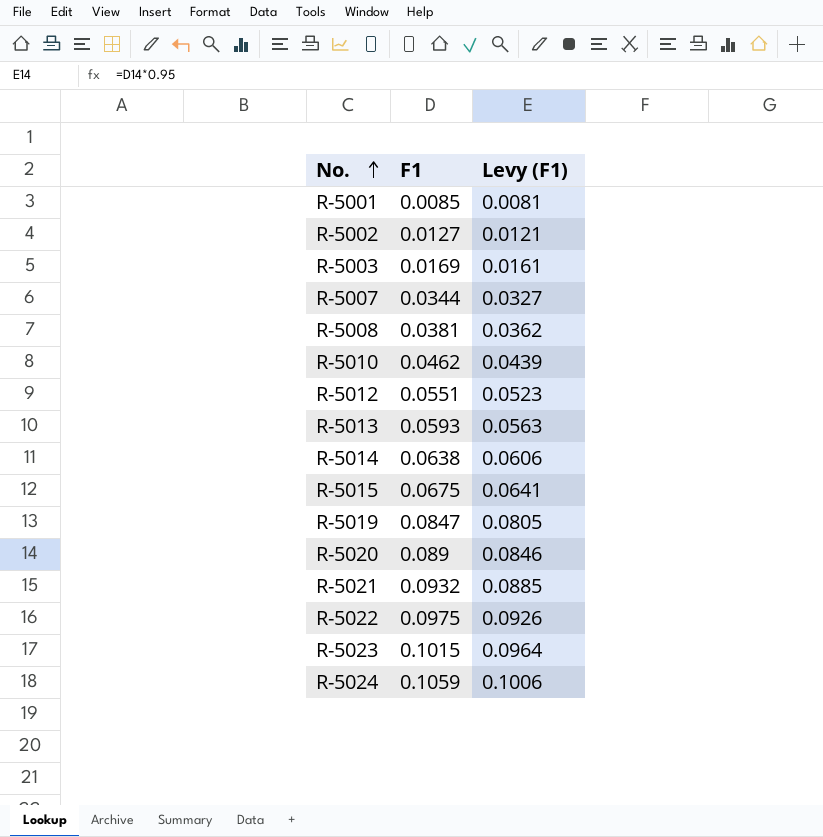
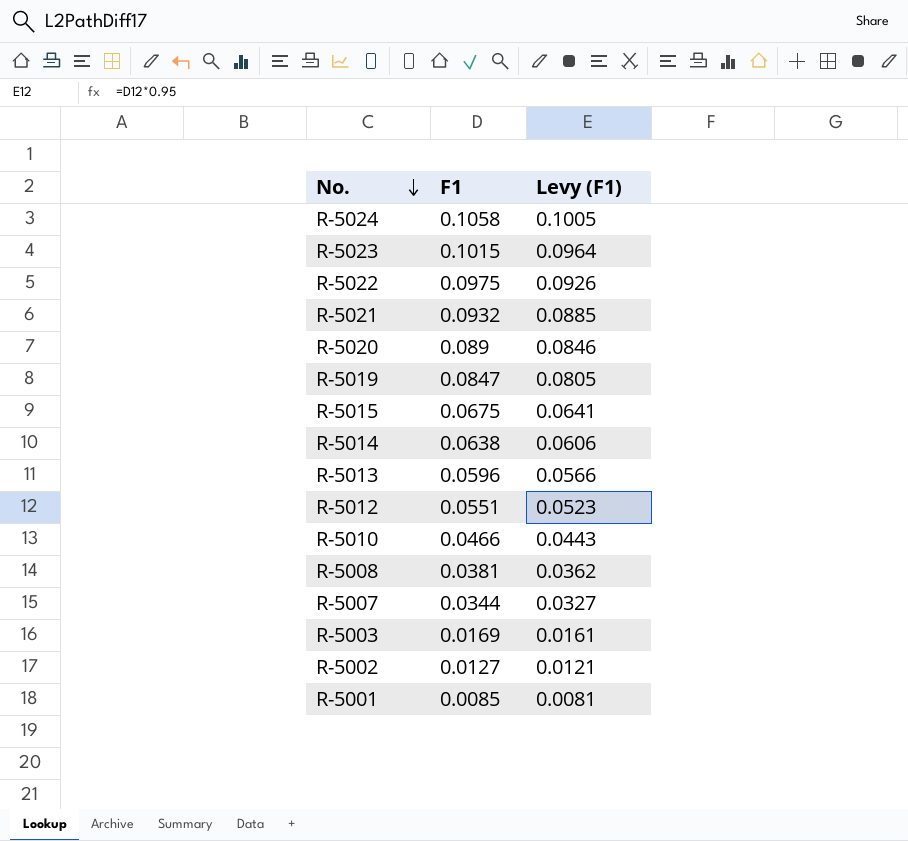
row order: No. ascending -> No. descending
R-5024 | F1: 0.1059 -> 0.1058
R-5024 | Levy (F1): 0.1006 -> 0.1005
R-5013 | F1: 0.0593 -> 0.0596
R-5013 | Levy (F1): 0.0563 -> 0.0566
R-5010 | F1: 0.0462 -> 0.0466
R-5010 | Levy (F1): 0.0439 -> 0.0443

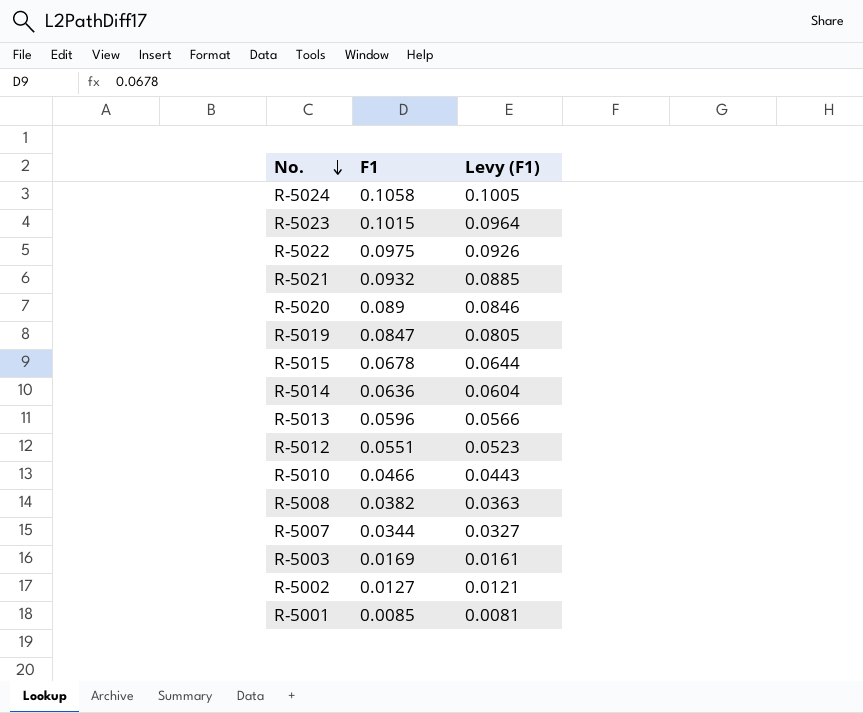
R-5015 | F1: 0.0675 -> 0.0678
R-5015 | Levy (F1): 0.0641 -> 0.0644
R-5014 | F1: 0.0638 -> 0.0636
R-5014 | Levy (F1): 0.0606 -> 0.0604
R-5008 | F1: 0.0381 -> 0.0382
R-5008 | Levy (F1): 0.0362 -> 0.0363

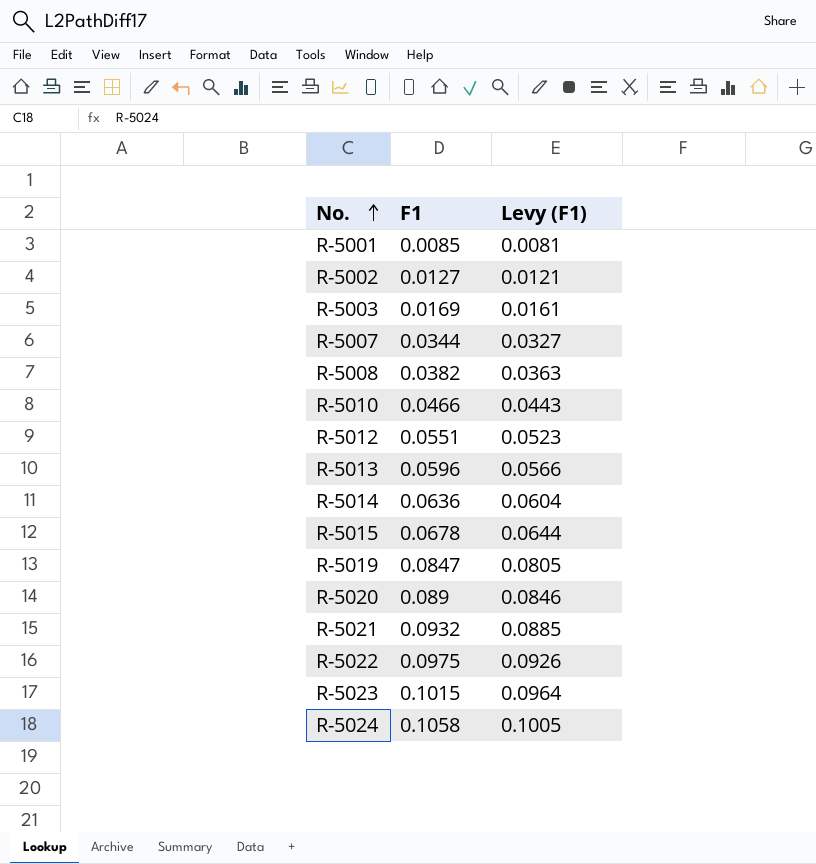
row order: No. descending -> No. ascending

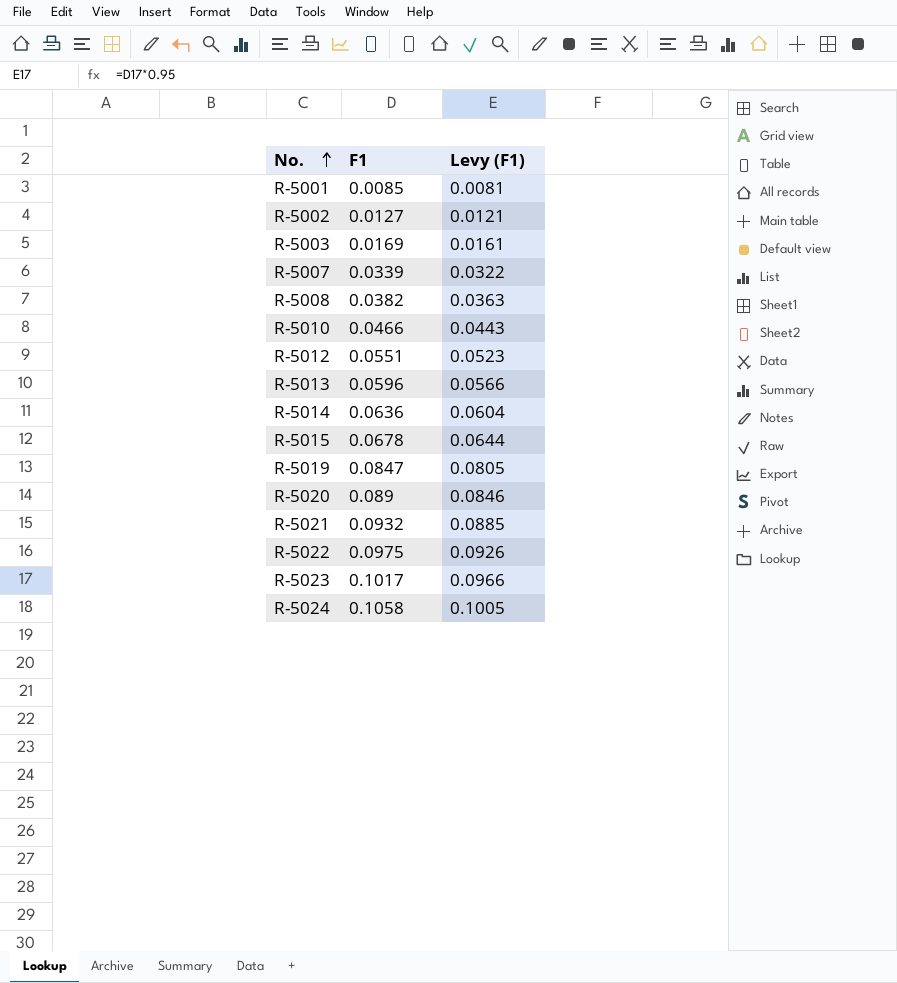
R-5007 | F1: 0.0344 -> 0.0339
R-5007 | Levy (F1): 0.0327 -> 0.0322
R-5023 | F1: 0.1015 -> 0.1017
R-5023 | Levy (F1): 0.0964 -> 0.0966

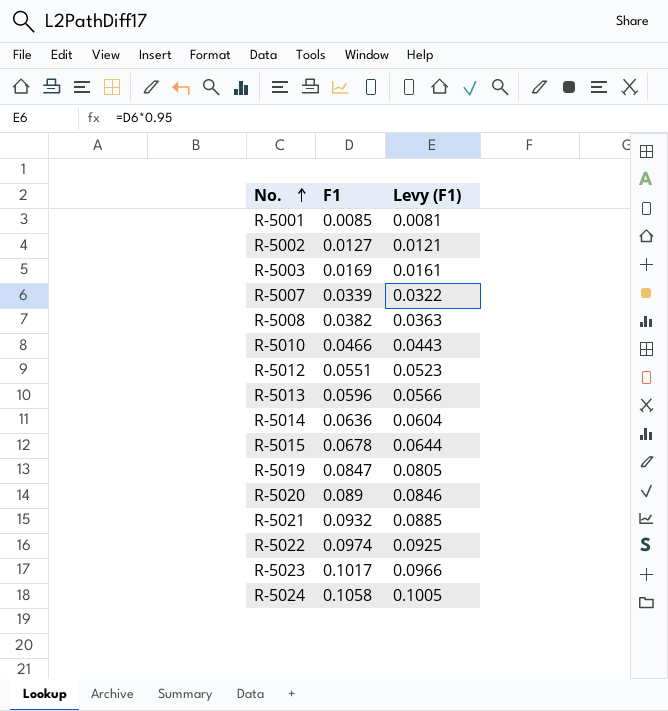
R-5022 | F1: 0.0975 -> 0.0974
R-5022 | Levy (F1): 0.0926 -> 0.0925

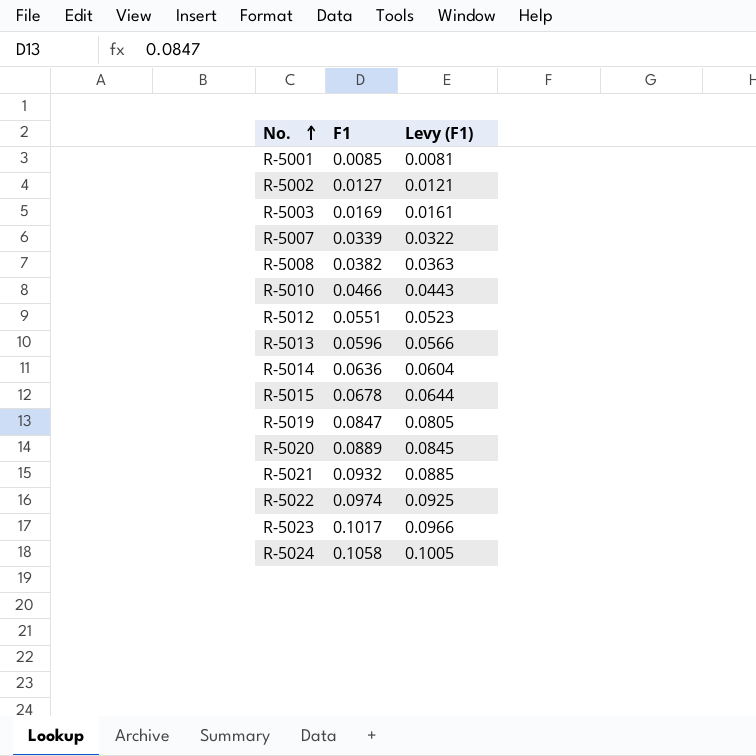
R-5020 | F1: 0.089 -> 0.0889
R-5020 | Levy (F1): 0.0846 -> 0.0845

